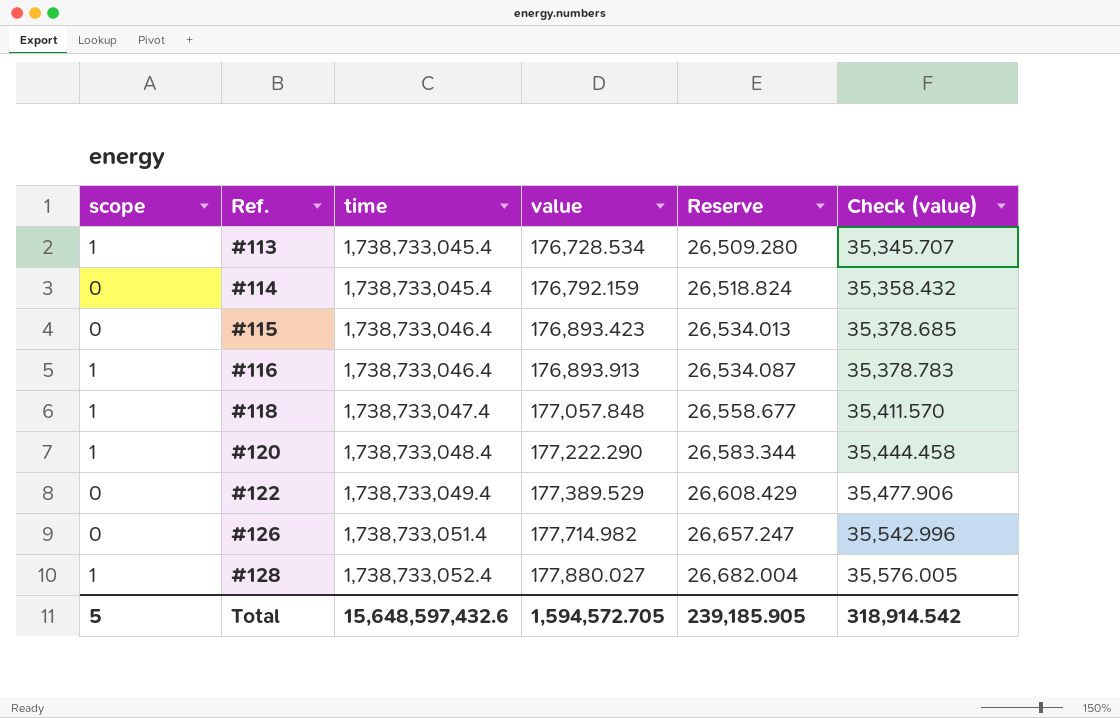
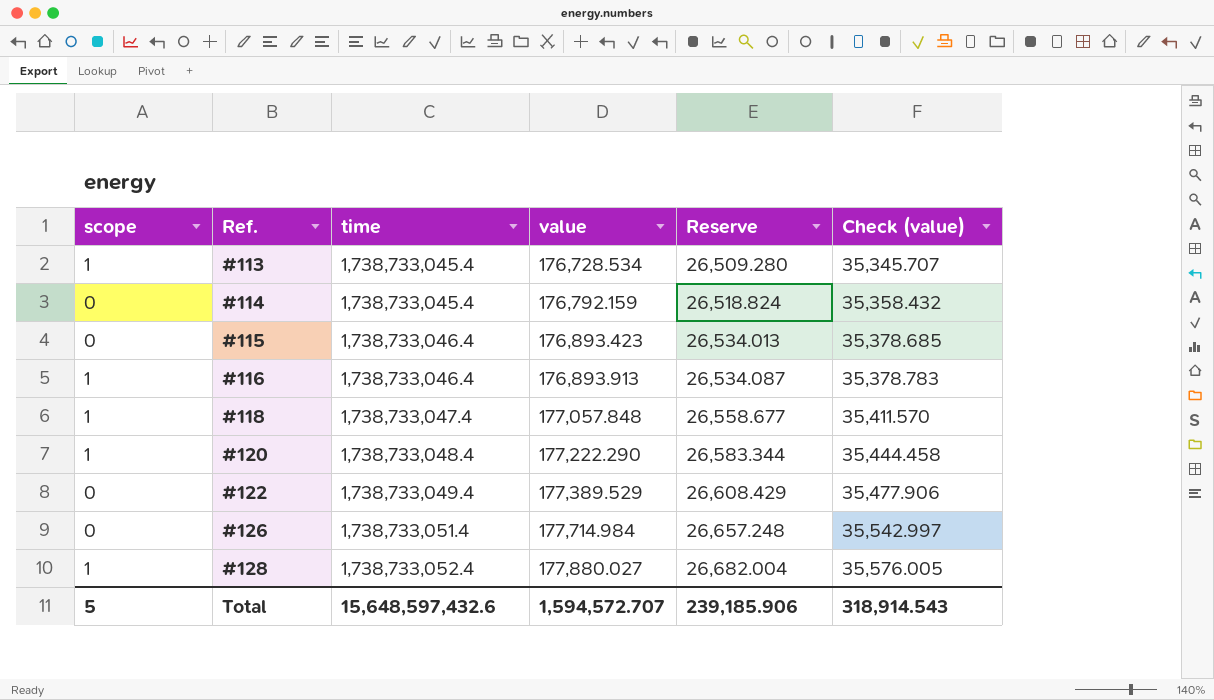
#126 | value: 177,714.982 -> 177,714.984
#126 | Reserve: 26,657.247 -> 26,657.248
#126 | Check (value): 35,542.996 -> 35,542.997
Total | value: 1,594,572.705 -> 1,594,572.707
Total | Reserve: 239,185.905 -> 239,185.906
Total | Check (value): 318,914.542 -> 318,914.543

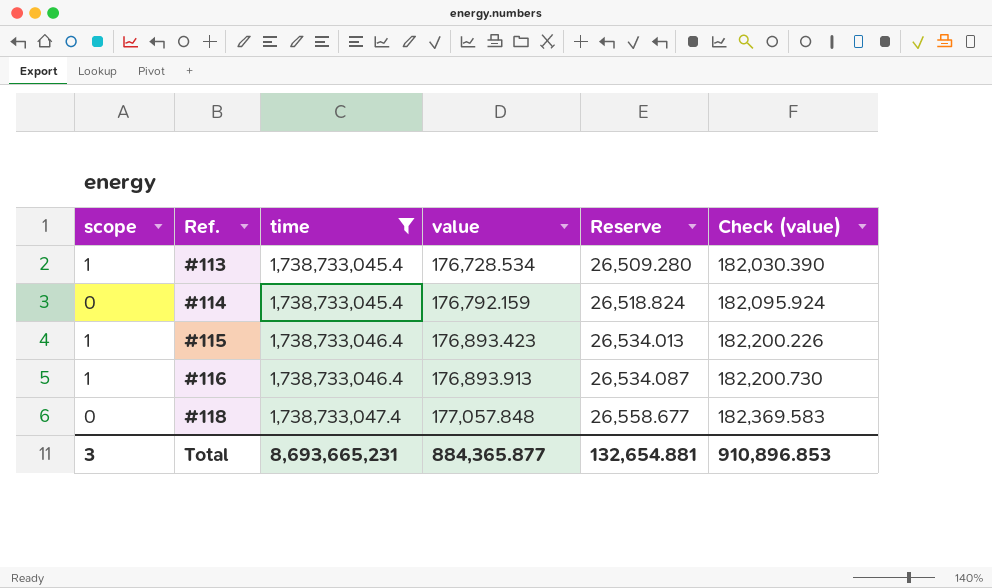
filter: none -> time <= 1,738,733,047.4
column Check (value) | formula: [value] * 0.2 -> [value] * 1.03
#115 | scope: 0 -> 1
#118 | scope: 1 -> 0
Total | scope: 5 -> 3
Total | time: 15,648,597,432.6 -> 8,693,665,231
Total | value: 1,594,572.707 -> 884,365.877
Total | Reserve: 239,185.906 -> 132,654.881
Total | Check (value): 318,914.543 -> 910,896.853

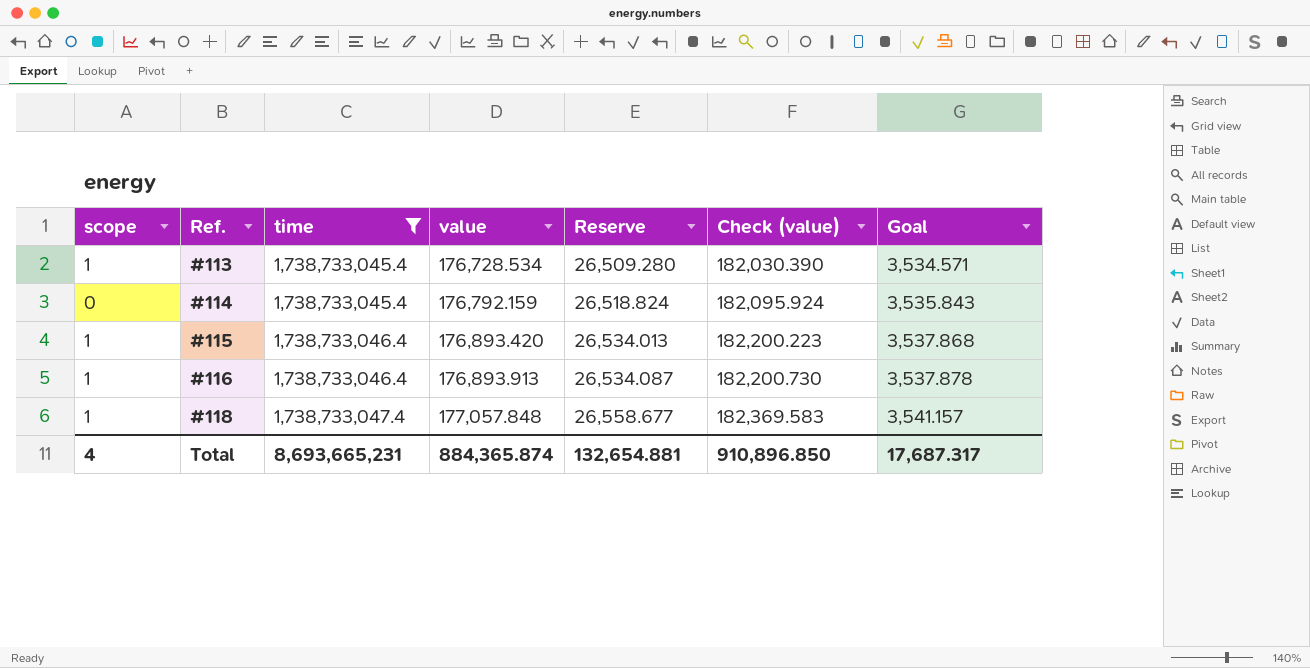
column Goal | formula: none -> [value] * 0.02
#115 | value: 176,893.423 -> 176,893.420
#115 | Check (value): 182,200.226 -> 182,200.223
#118 | scope: 0 -> 1
Total | scope: 3 -> 4
Total | value: 884,365.877 -> 884,365.874
Total | Check (value): 910,896.853 -> 910,896.850

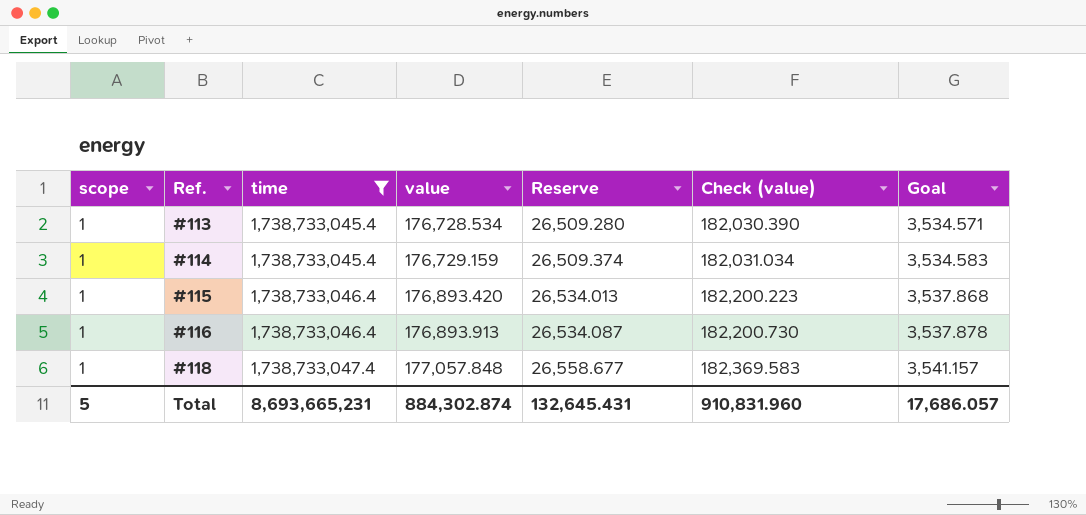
#114 | scope: 0 -> 1
#114 | value: 176,792.159 -> 176,729.159
#114 | Reserve: 26,518.824 -> 26,509.374
#114 | Check (value): 182,095.924 -> 182,031.034
#114 | Goal: 3,535.843 -> 3,534.583
Total | scope: 4 -> 5
Total | value: 884,365.874 -> 884,302.874
Total | Reserve: 132,654.881 -> 132,645.431
Total | Check (value): 910,896.850 -> 910,831.960
Total | Goal: 17,687.317 -> 17,686.057

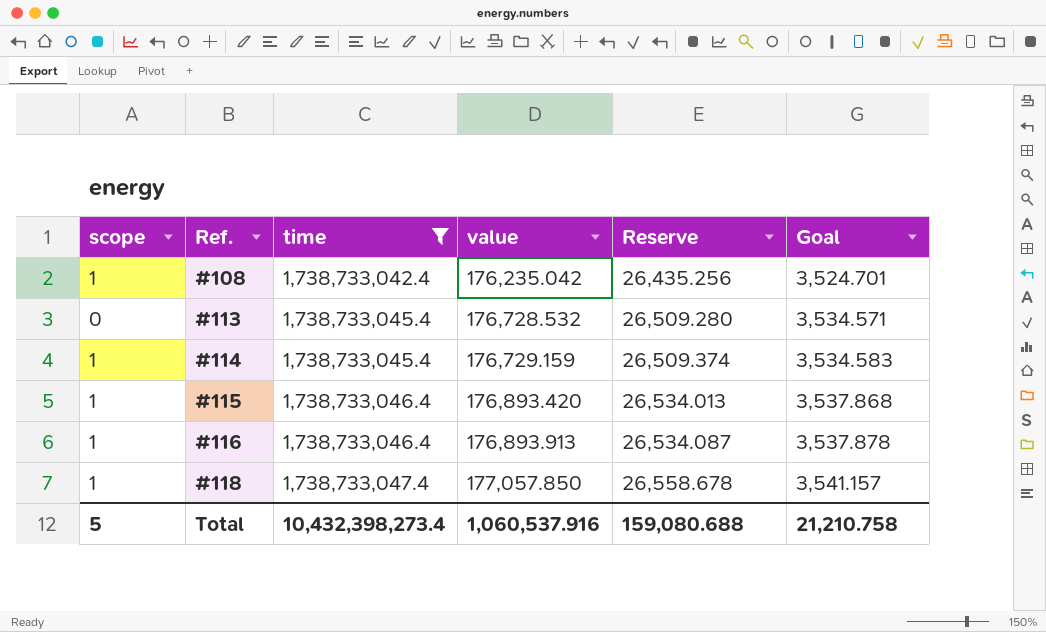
column Check (value) | formula: [value] * 1.03 -> none
row #108: none -> 1 | 1,738,733,042.4 | 176,235.042 | 26,435.256 | 3,524.701
#113 | scope: 1 -> 0
#113 | value: 176,728.534 -> 176,728.532
#118 | value: 177,057.848 -> 177,057.850
#118 | Reserve: 26,558.677 -> 26,558.678
Total | time: 8,693,665,231 -> 10,432,398,273.4
Total | value: 884,302.874 -> 1,060,537.916
Total | Reserve: 132,645.431 -> 159,080.688
Total | Goal: 17,686.057 -> 21,210.758

